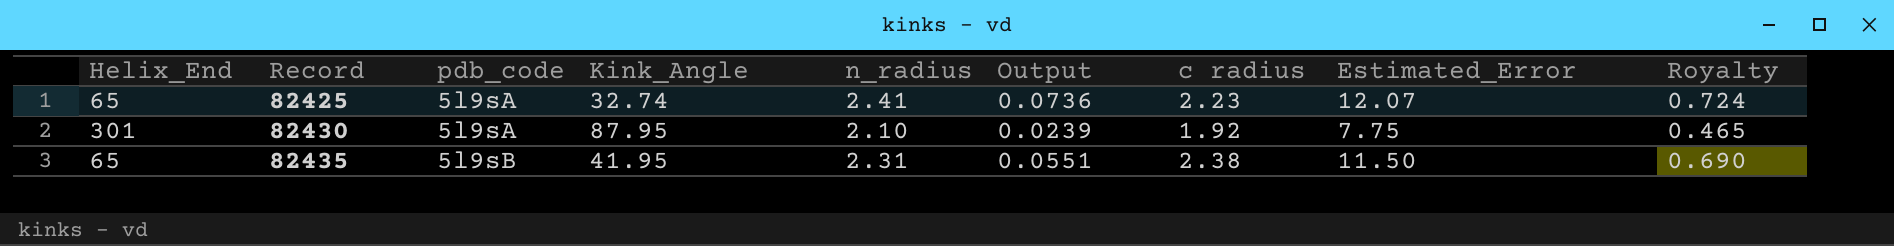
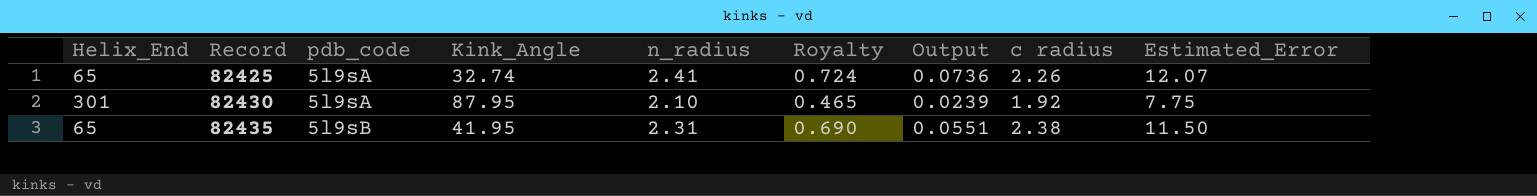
column Royalty | position: 9 -> 6
82425 | c radius: 2.23 -> 2.26

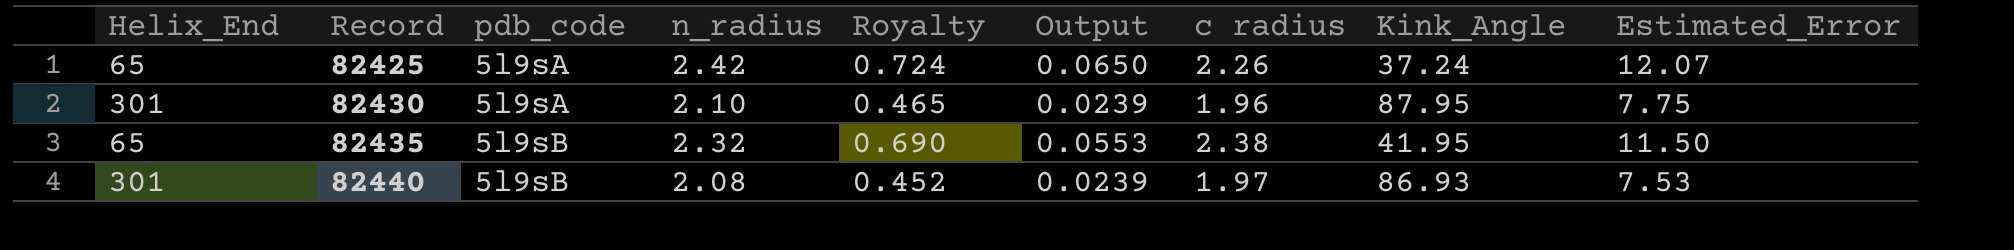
column Kink_Angle | position: 4 -> 8
82425 | n_radius: 2.41 -> 2.42
82425 | Output: 0.0736 -> 0.0650
82425 | Kink_Angle: 32.74 -> 37.24
82430 | c radius: 1.92 -> 1.96
82435 | n_radius: 2.31 -> 2.32
82435 | Output: 0.0551 -> 0.0553
row 82440: none -> 301 | 5l9sB | 2.08 | 0.452 | 0.0239 | 1.97 | 86.93 | 7.53

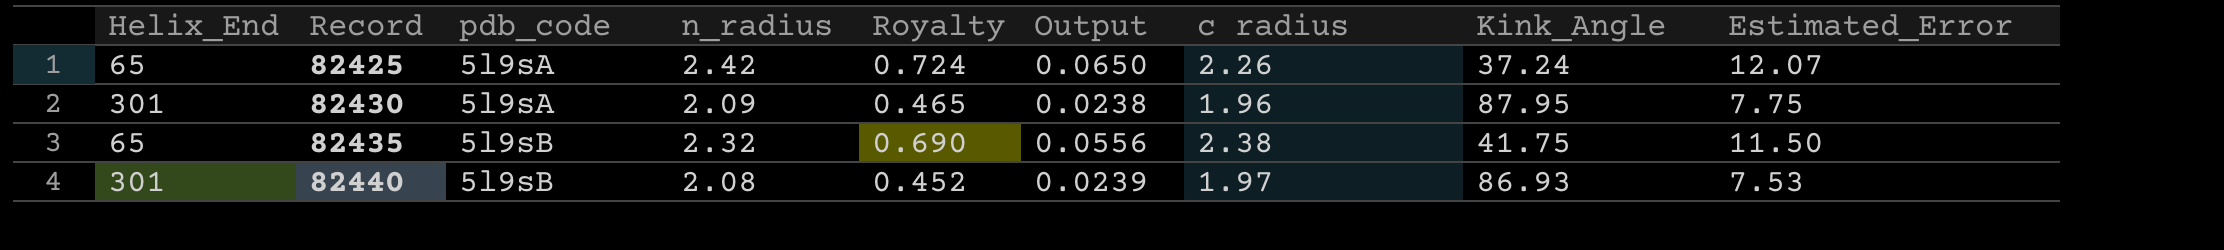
82430 | n_radius: 2.10 -> 2.09
82430 | Output: 0.0239 -> 0.0238
82435 | Output: 0.0553 -> 0.0556
82435 | Kink_Angle: 41.95 -> 41.75

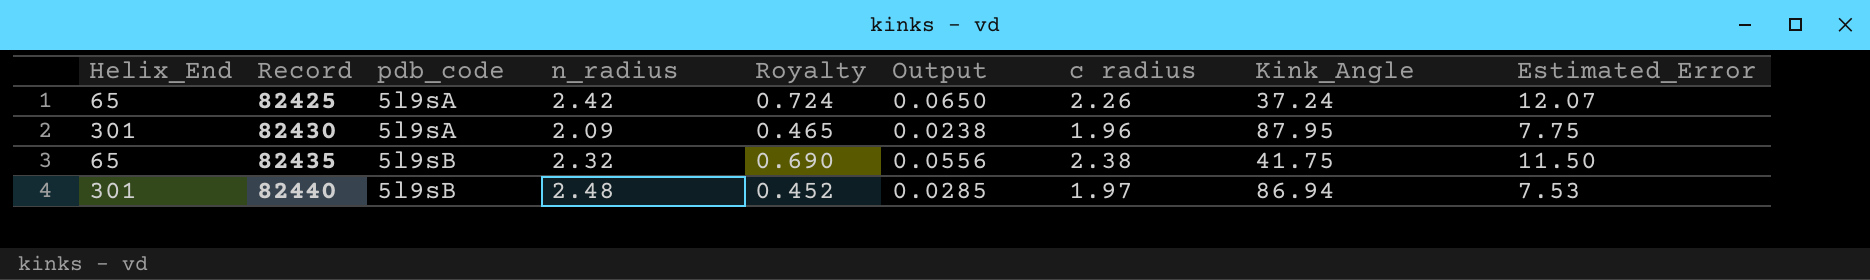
82440 | n_radius: 2.08 -> 2.48
82440 | Output: 0.0239 -> 0.0285
82440 | Kink_Angle: 86.93 -> 86.94

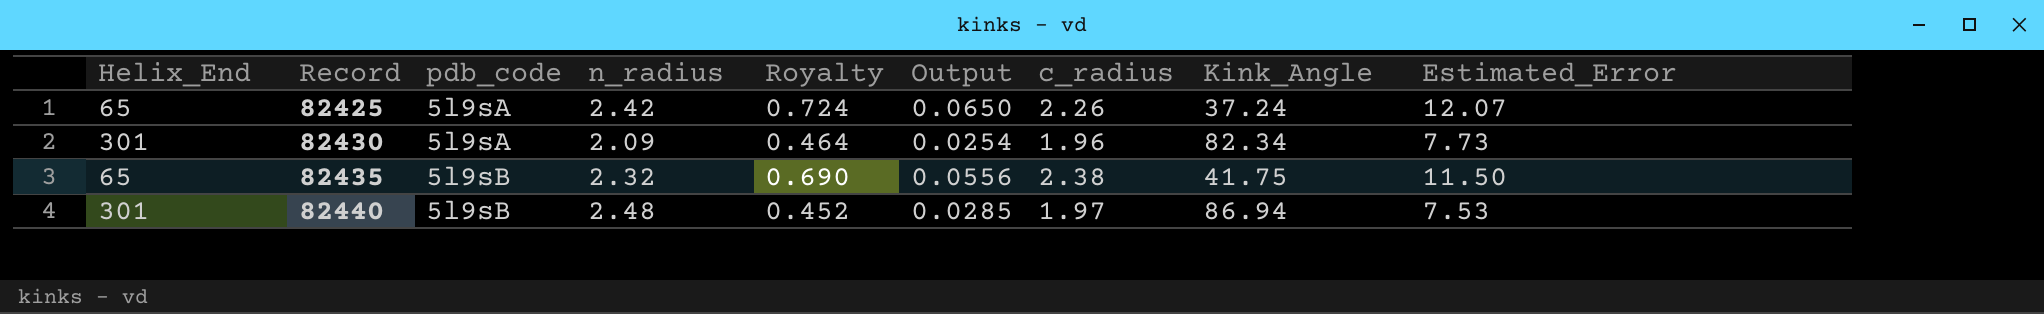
column name: c radius -> c_radius
82430 | Royalty: 0.465 -> 0.464
82430 | Output: 0.0238 -> 0.0254
82430 | Kink_Angle: 87.95 -> 82.34
82430 | Estimated_Error: 7.75 -> 7.73

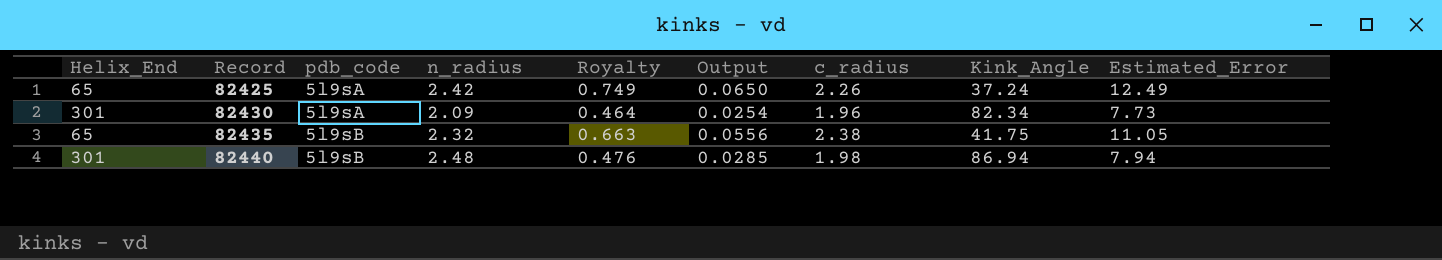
82425 | Royalty: 0.724 -> 0.749
82425 | Estimated_Error: 12.07 -> 12.49
82435 | Royalty: 0.690 -> 0.663
82435 | Estimated_Error: 11.50 -> 11.05
82440 | Royalty: 0.452 -> 0.476
82440 | c_radius: 1.97 -> 1.98
82440 | Estimated_Error: 7.53 -> 7.94

